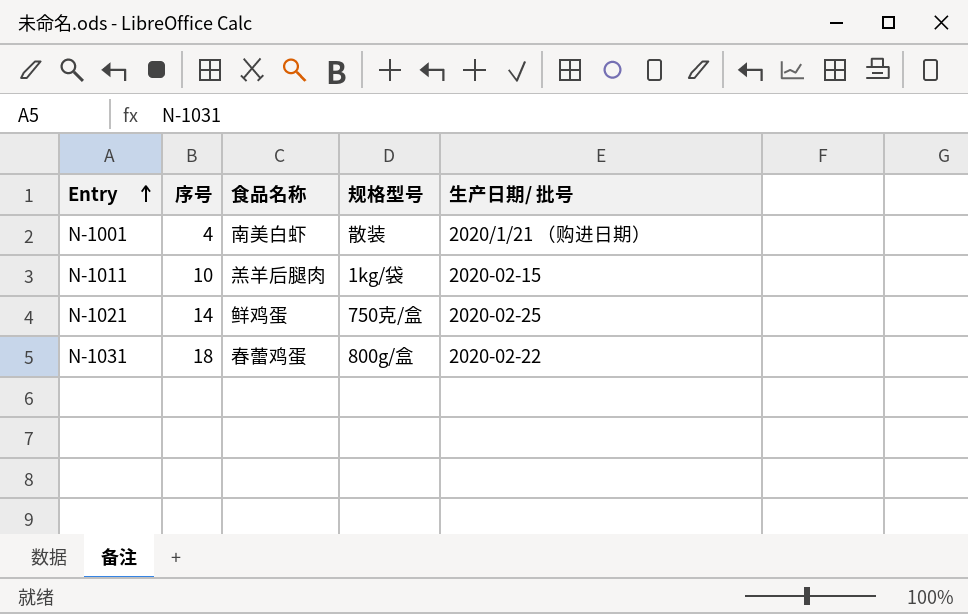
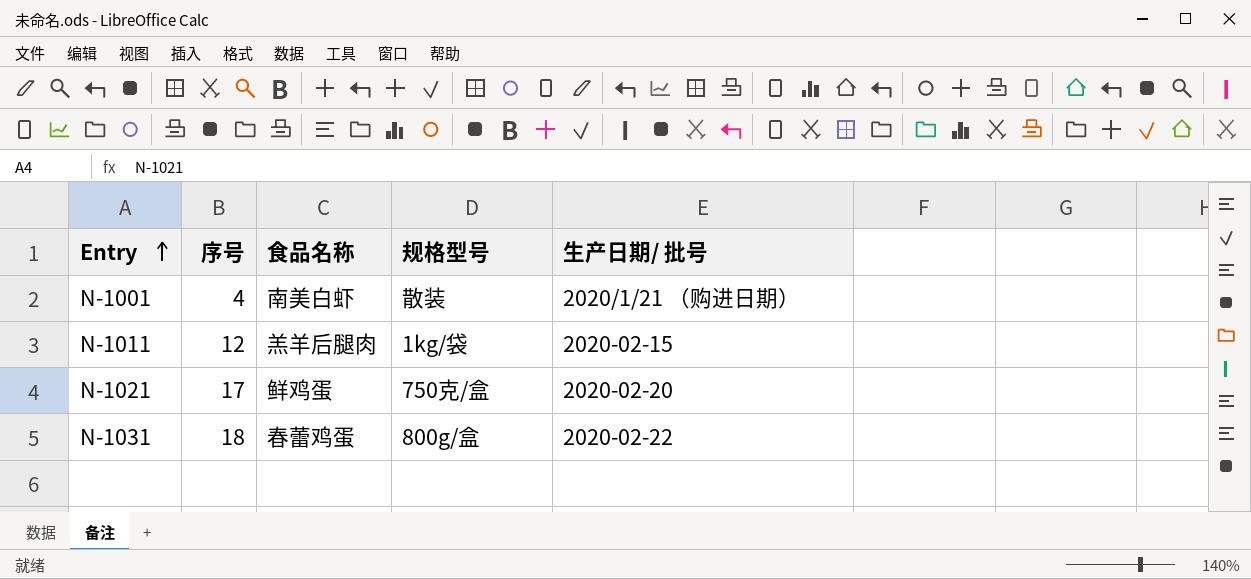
N-1011 | 序号: 10 -> 12
N-1021 | 序号: 14 -> 17
N-1021 | 生产日期/ 批号: 2020-02-25 -> 2020-02-20

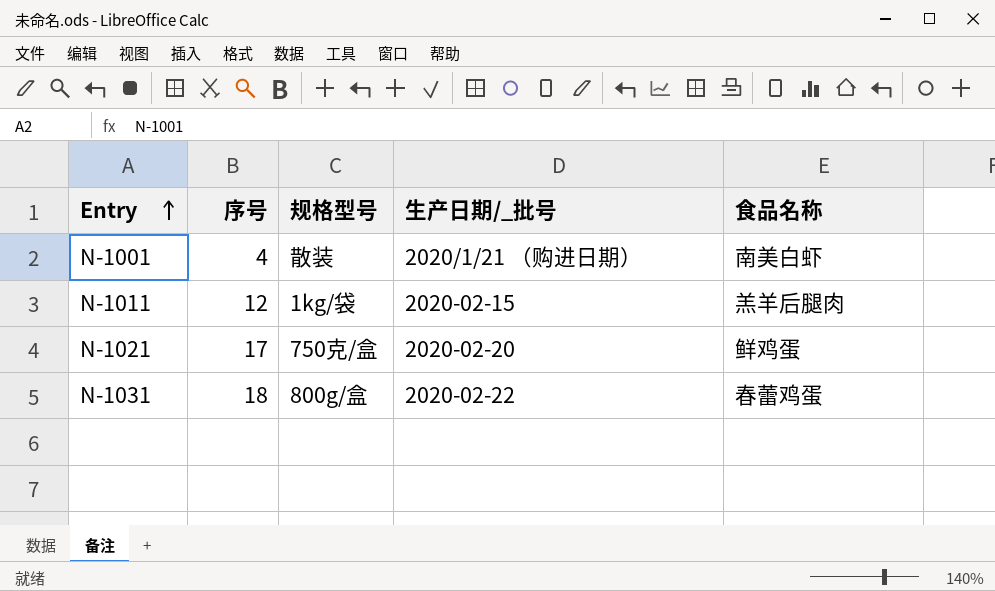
column name: 生产日期/ 批号 -> 生产日期/_批号
column 食品名称 | position: 3 -> 5

